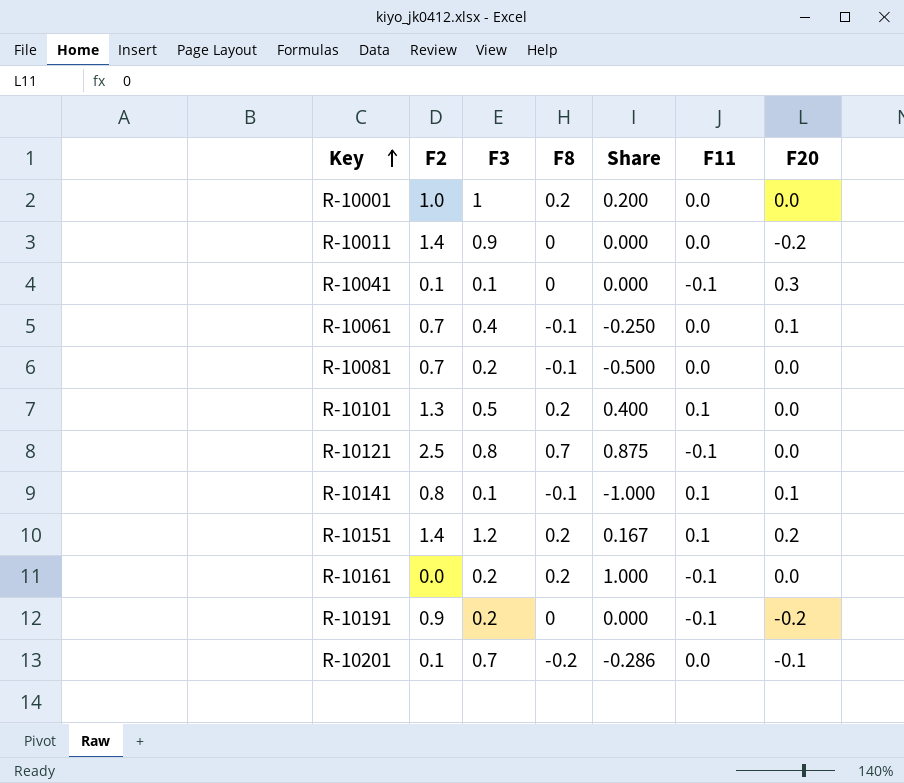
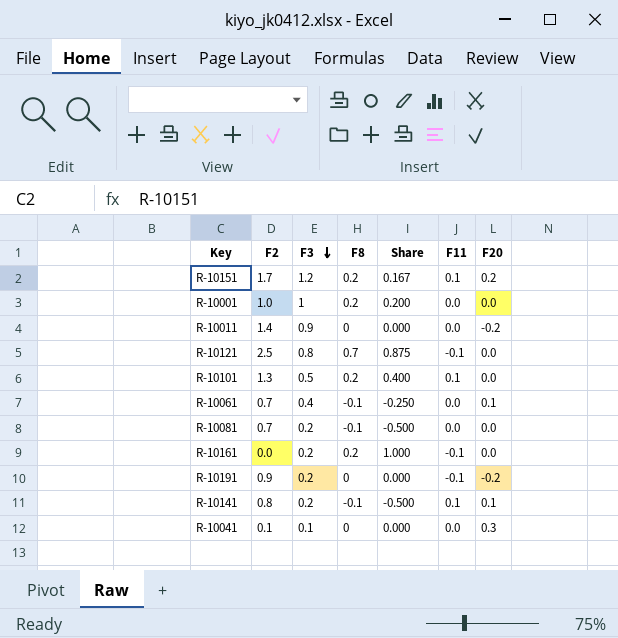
row order: Key ascending -> F3 descending
row R-10201: 0.1 | 0.7 | -0.2 | -0.286 | 0.0 | -0.1 -> none
R-10151 | F2: 1.4 -> 1.7
R-10141 | F3: 0.1 -> 0.2
R-10141 | Share: -1.000 -> -0.500
R-10041 | F11: -0.1 -> 0.0

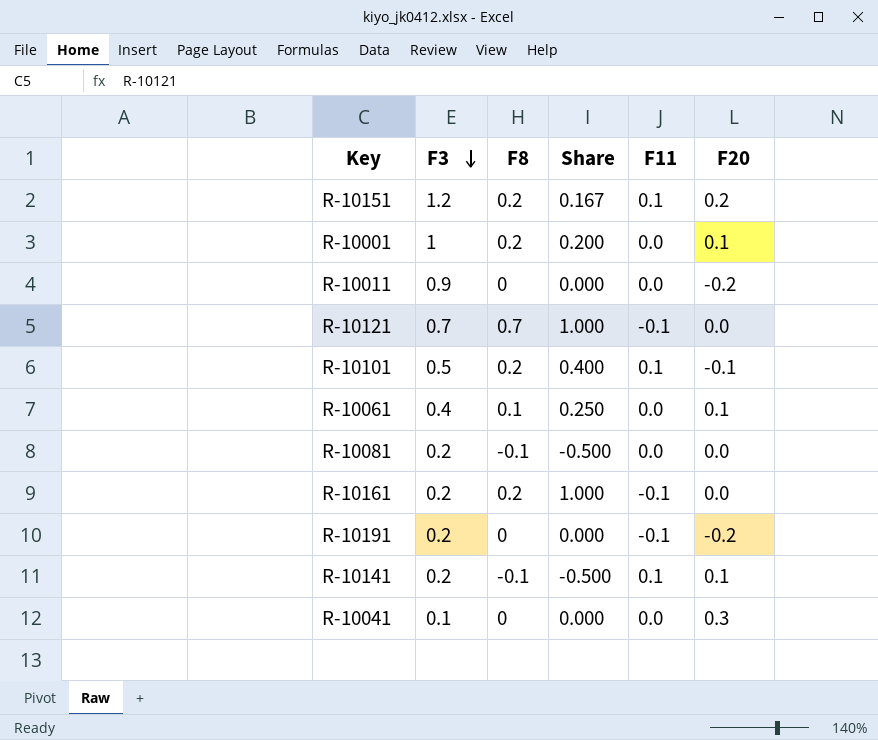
column F2 | position: 2 -> none
R-10001 | F20: 0.0 -> 0.1
R-10121 | F3: 0.8 -> 0.7
R-10121 | Share: 0.875 -> 1.000
R-10101 | F20: 0.0 -> -0.1
R-10061 | F8: -0.1 -> 0.1
R-10061 | Share: -0.250 -> 0.250

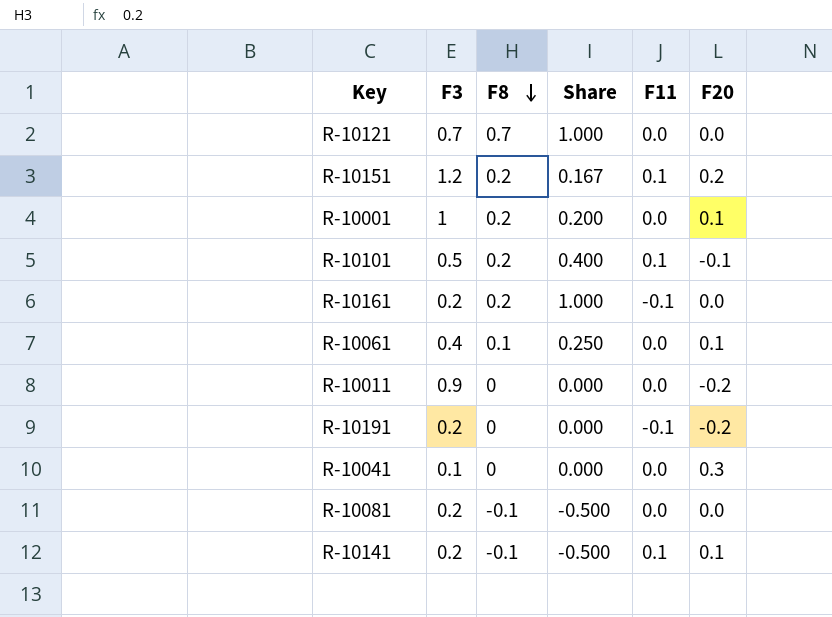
row order: F3 descending -> F8 descending
R-10121 | F11: -0.1 -> 0.0

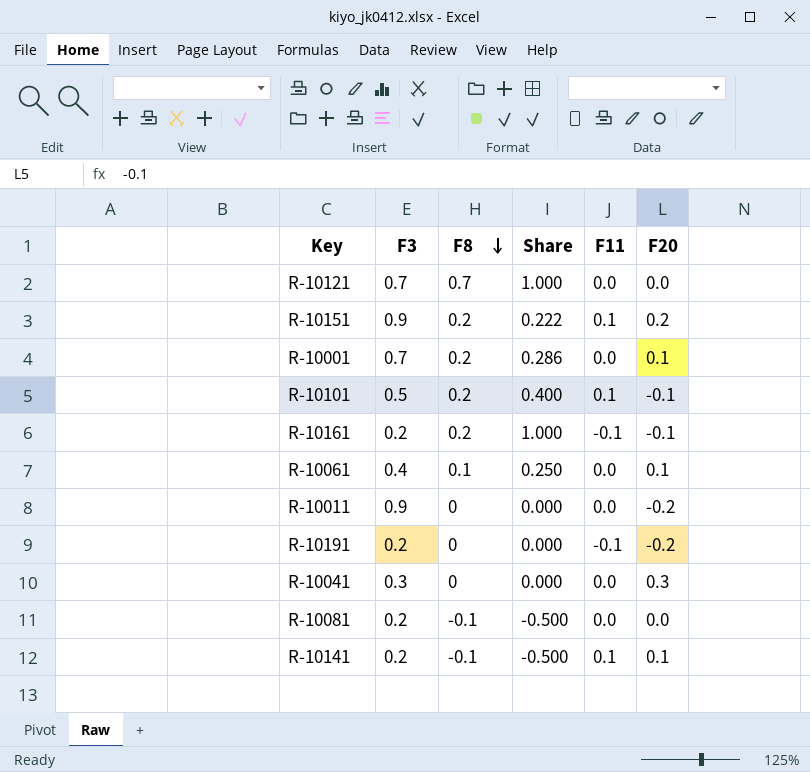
R-10151 | F3: 1.2 -> 0.9
R-10151 | Share: 0.167 -> 0.222
R-10001 | F3: 1 -> 0.7
R-10001 | Share: 0.200 -> 0.286
R-10161 | F20: 0.0 -> -0.1
R-10041 | F3: 0.1 -> 0.3

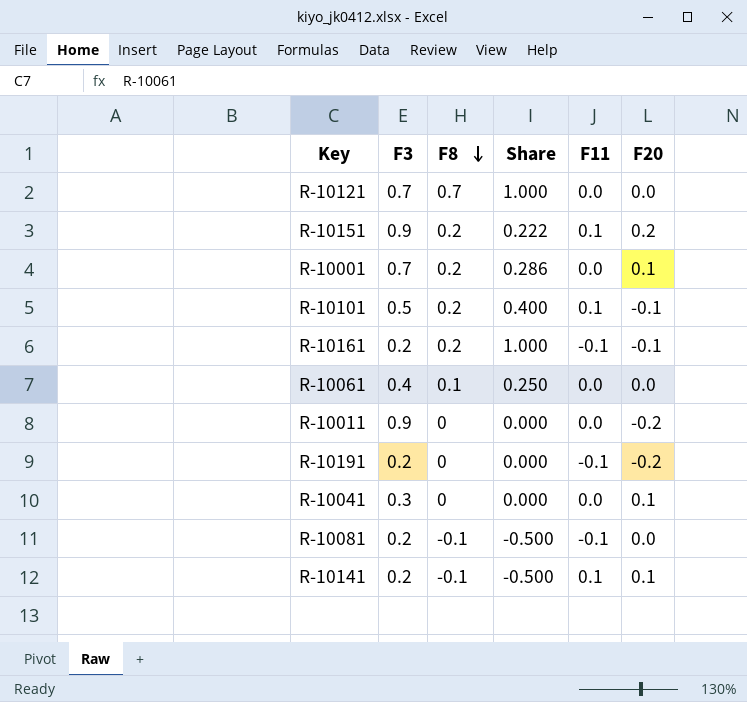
R-10061 | F20: 0.1 -> 0.0
R-10041 | F20: 0.3 -> 0.1
R-10081 | F11: 0.0 -> -0.1

